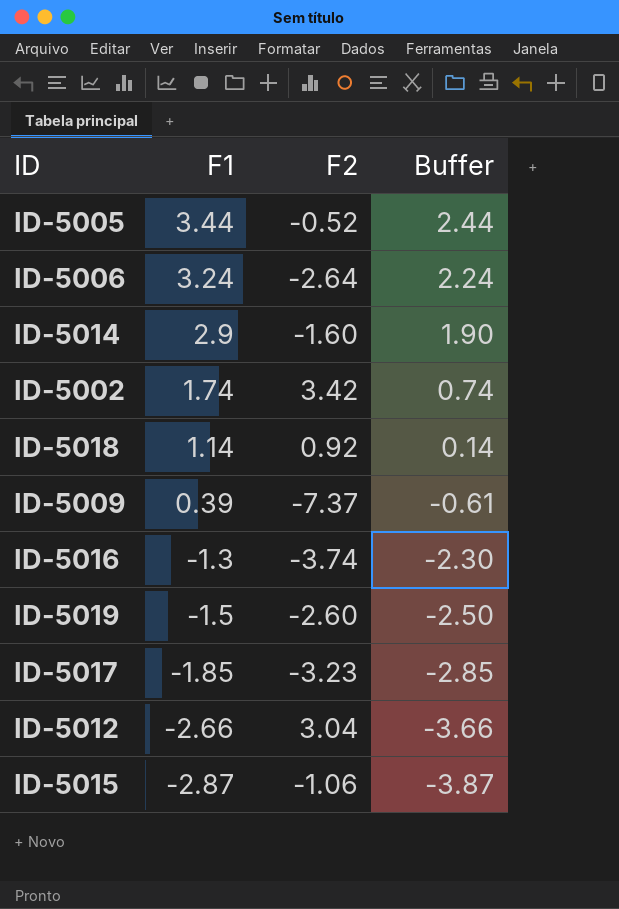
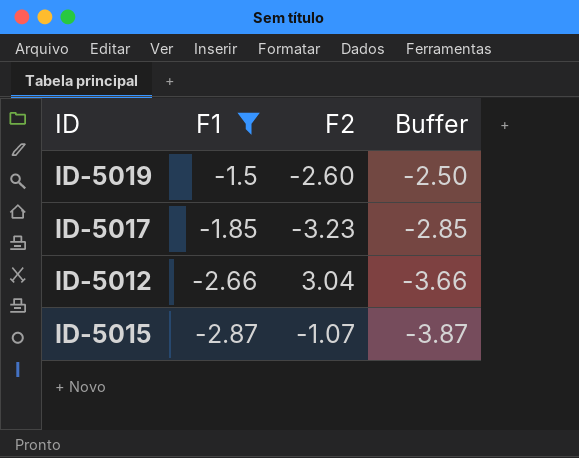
filter: none -> F1 <= -1.5
ID-5015 | F2: -1.06 -> -1.07

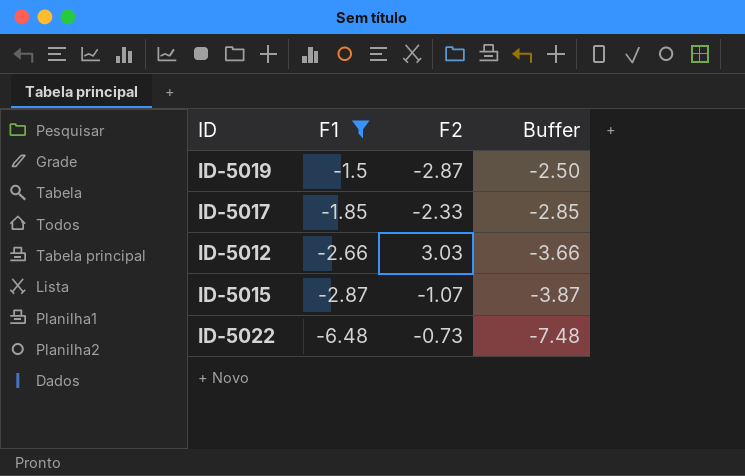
ID-5019 | F2: -2.60 -> -2.87
ID-5017 | F2: -3.23 -> -2.33
ID-5012 | F2: 3.04 -> 3.03
row ID-5022: none -> -6.48 | -0.73 | -7.48

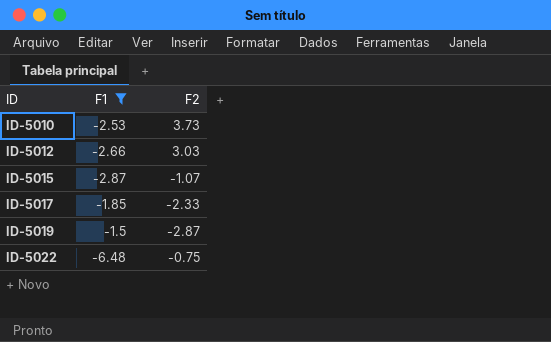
row order: F1 descending -> ID ascending
column Buffer | formula: [F1] - 1 -> none
row ID-5010: none -> -2.53 | 3.73
ID-5022 | F2: -0.73 -> -0.75

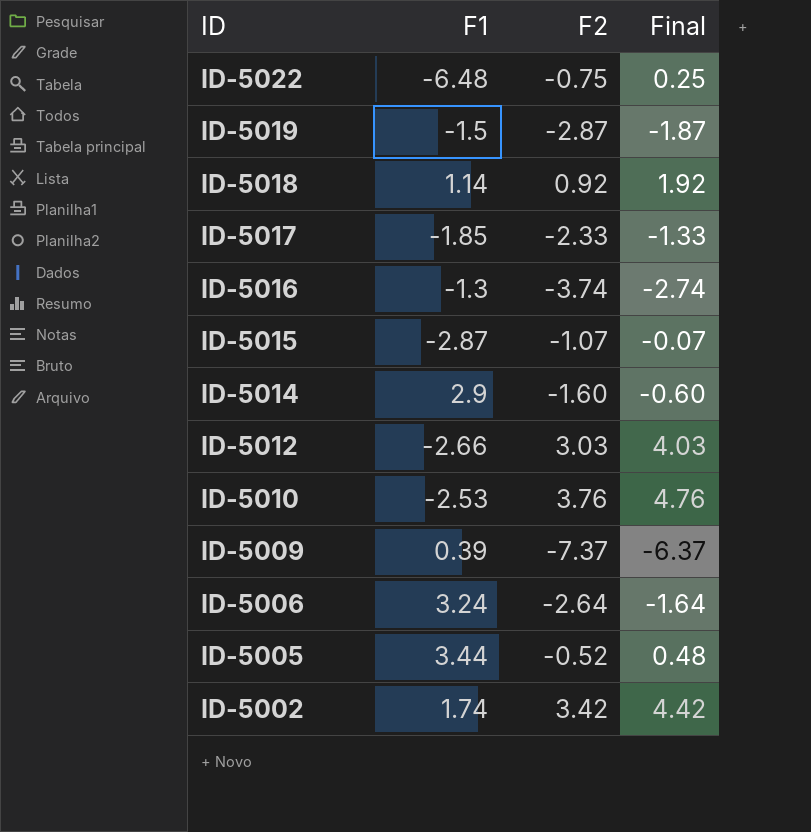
filter: F1 <= -1.5 -> none
row order: ID ascending -> ID descending
column Final | formula: none -> [F2] + 1
ID-5010 | F2: 3.73 -> 3.76

